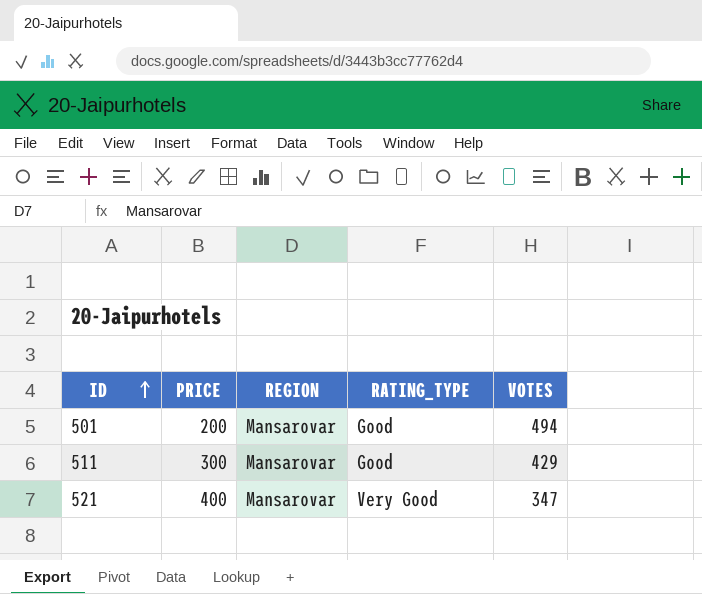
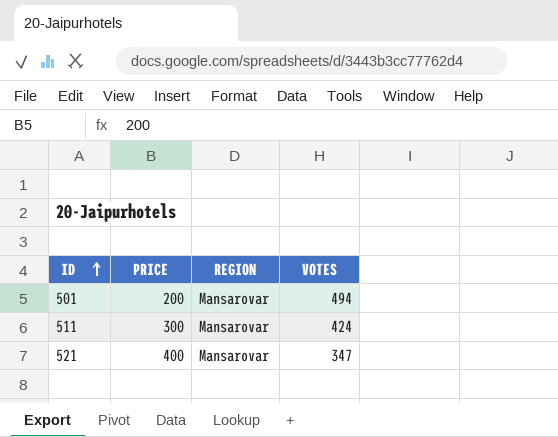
column RATING_TYPE | position: 4 -> none
511 | VOTES: 429 -> 424

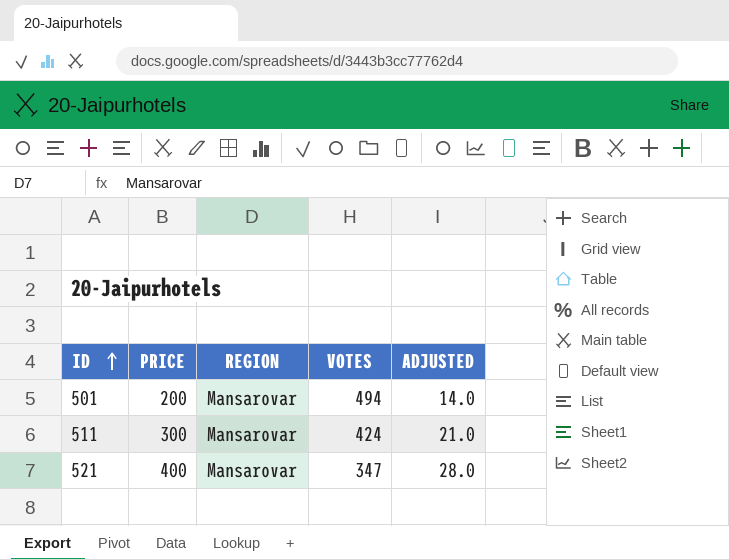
column ADJUSTED | formula: none -> [PRICE] * 0.07

